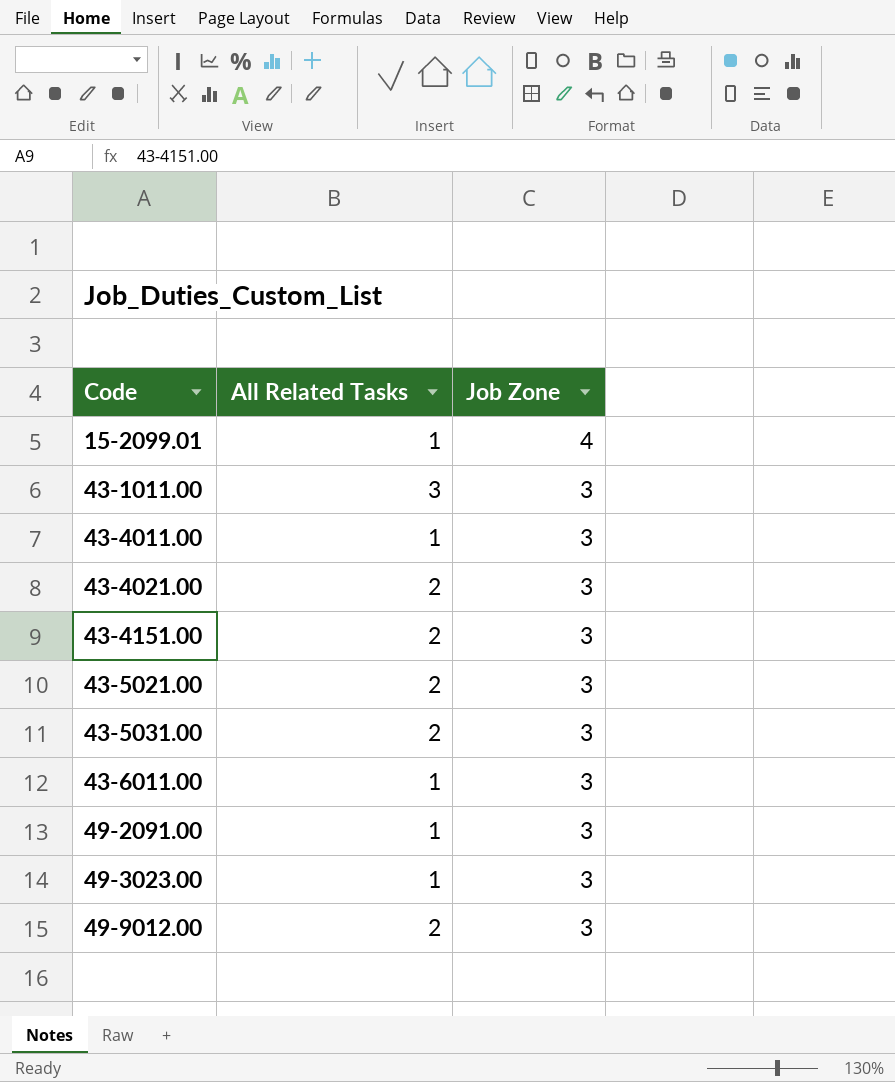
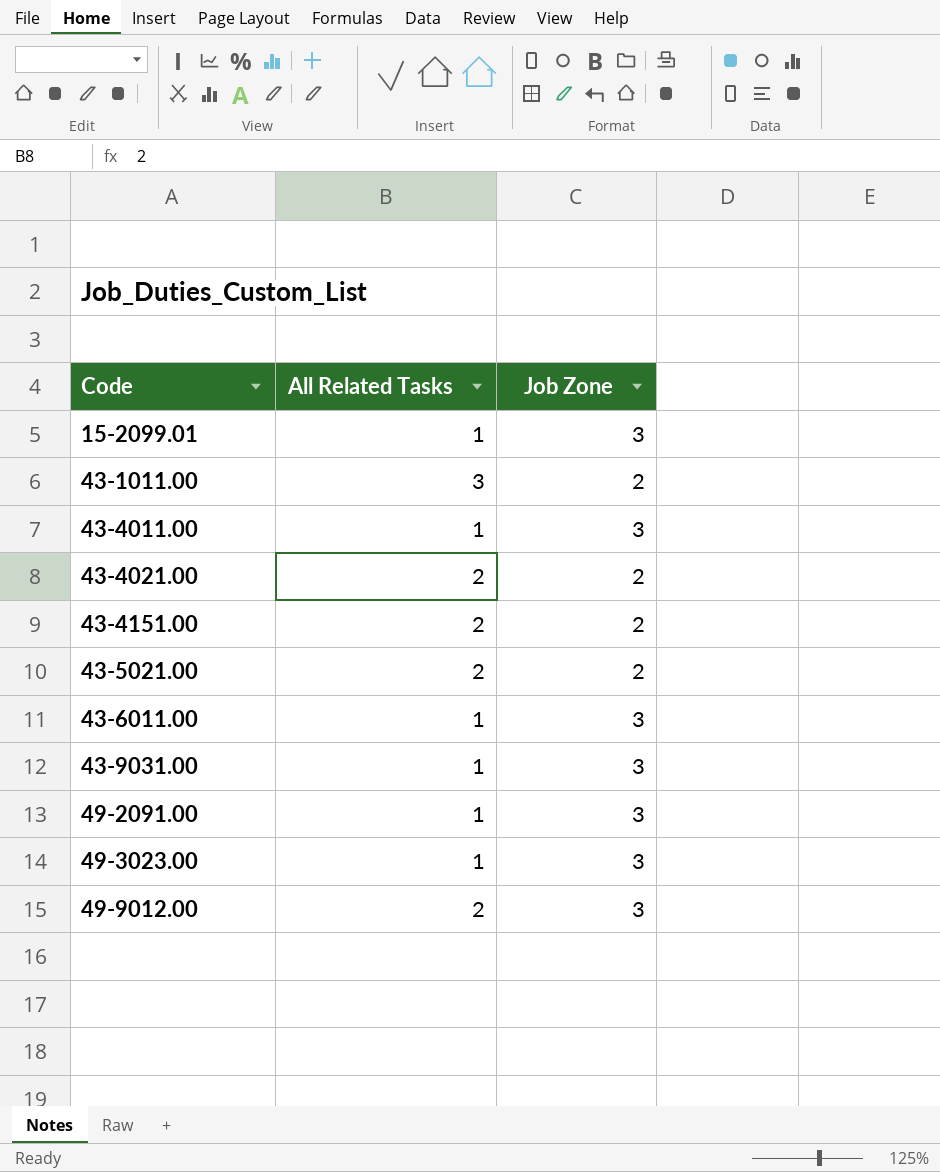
row 43-5031.00: 2 | 3 -> none
15-2099.01 | Job Zone: 4 -> 3
43-1011.00 | Job Zone: 3 -> 2
43-4021.00 | Job Zone: 3 -> 2
43-4151.00 | Job Zone: 3 -> 2
43-5021.00 | Job Zone: 3 -> 2
row 43-9031.00: none -> 1 | 3

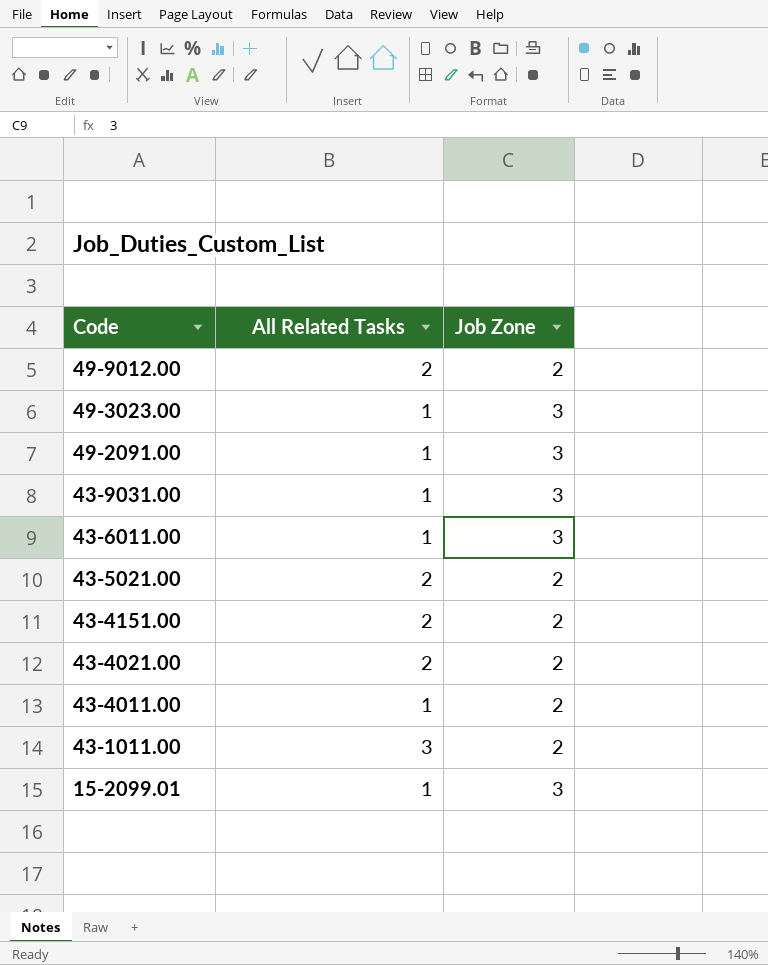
row order: Code ascending -> Code descending
49-9012.00 | Job Zone: 3 -> 2
43-4011.00 | Job Zone: 3 -> 2

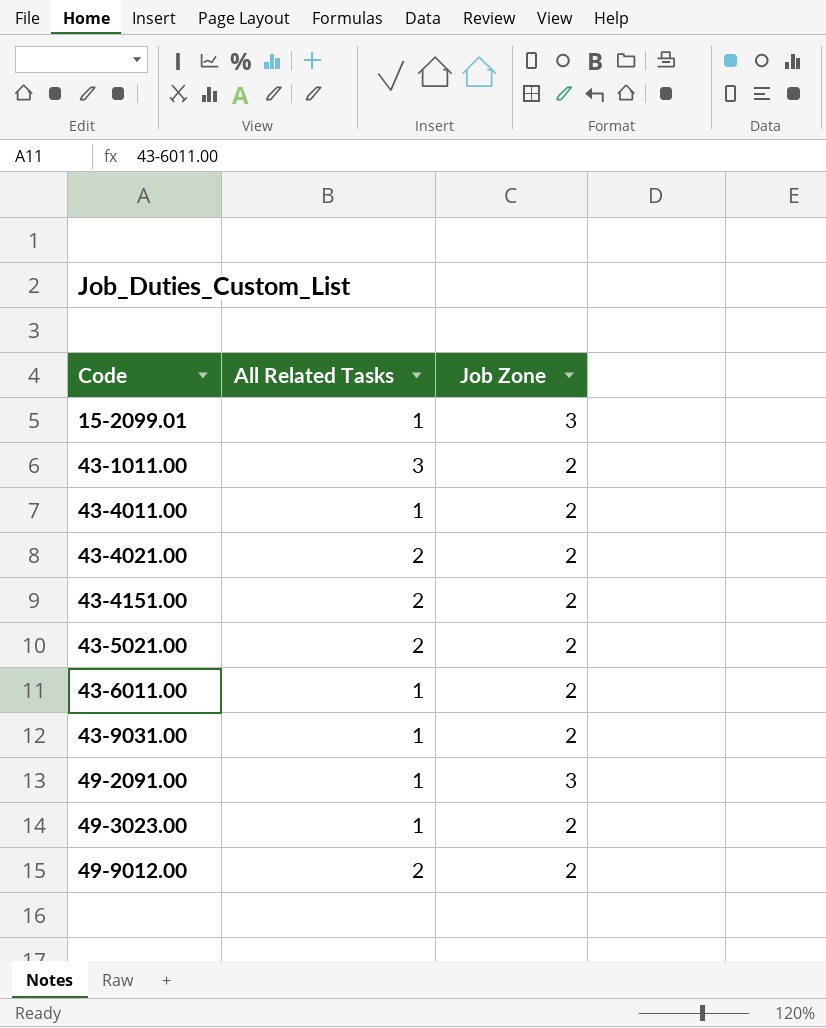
row order: Code descending -> Code ascending
43-6011.00 | Job Zone: 3 -> 2
43-9031.00 | Job Zone: 3 -> 2
49-3023.00 | Job Zone: 3 -> 2

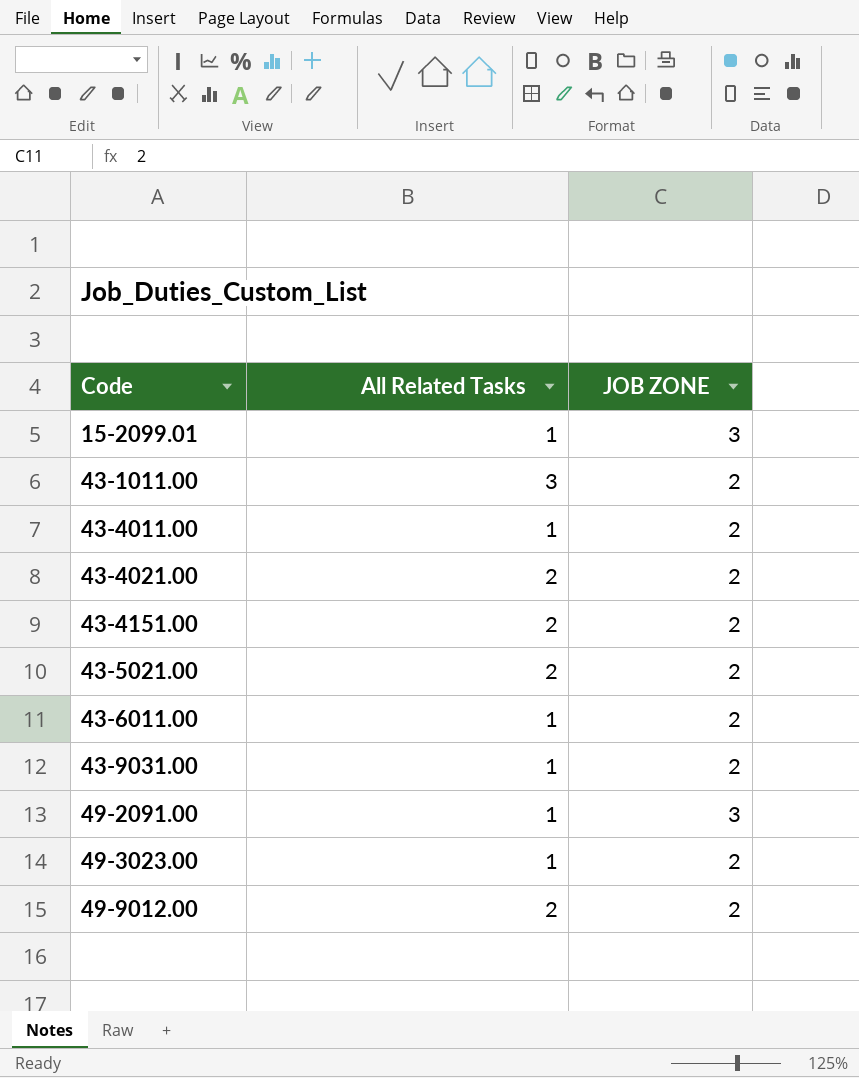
column name: Job Zone -> JOB ZONE

